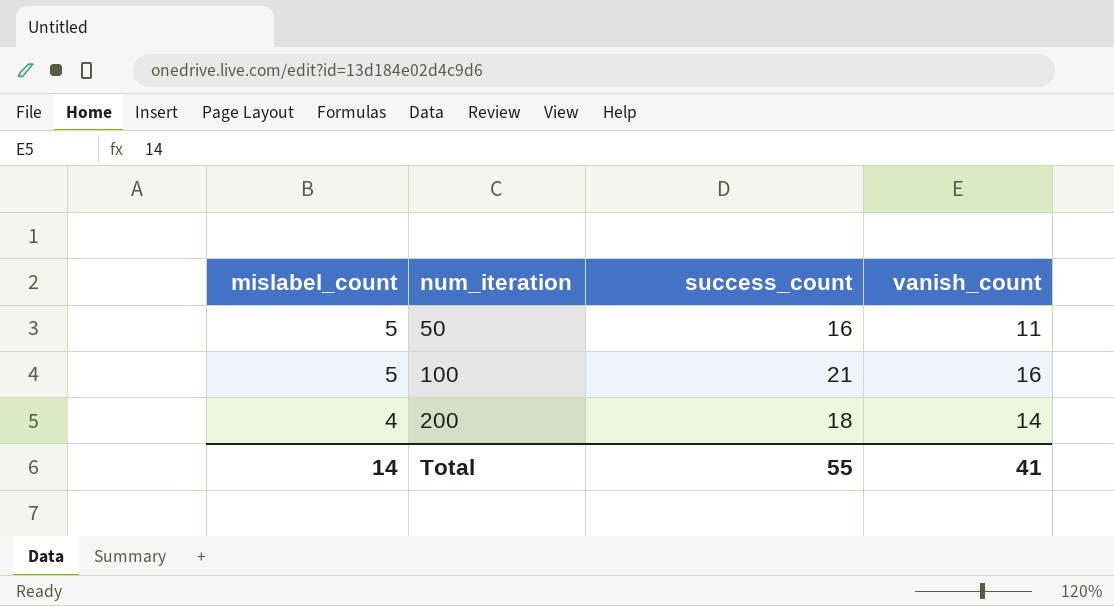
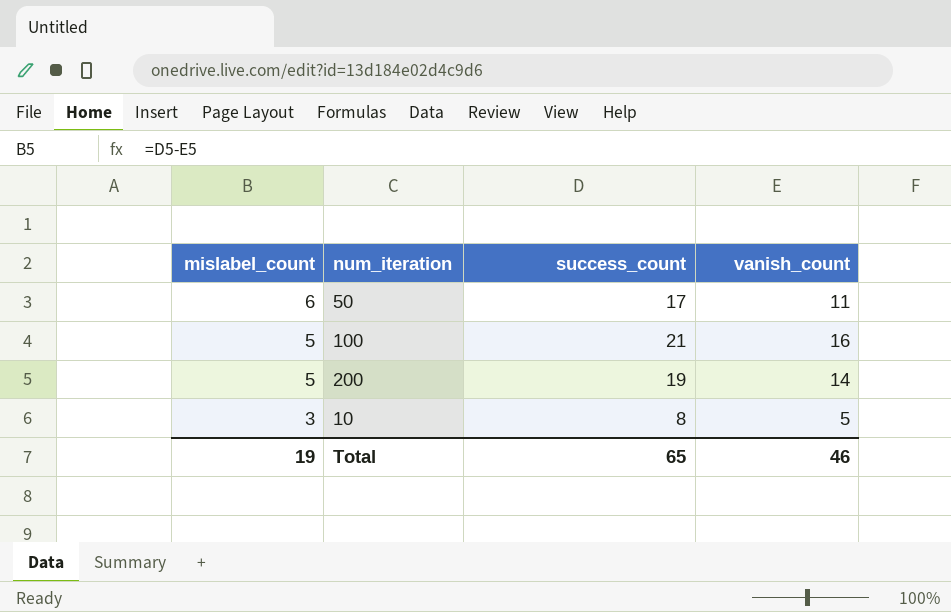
50 | mislabel_count: 5 -> 6
50 | success_count: 16 -> 17
200 | mislabel_count: 4 -> 5
200 | success_count: 18 -> 19
row 10: none -> 3 | 8 | 5
Total | mislabel_count: 14 -> 19
Total | success_count: 55 -> 65
Total | vanish_count: 41 -> 46

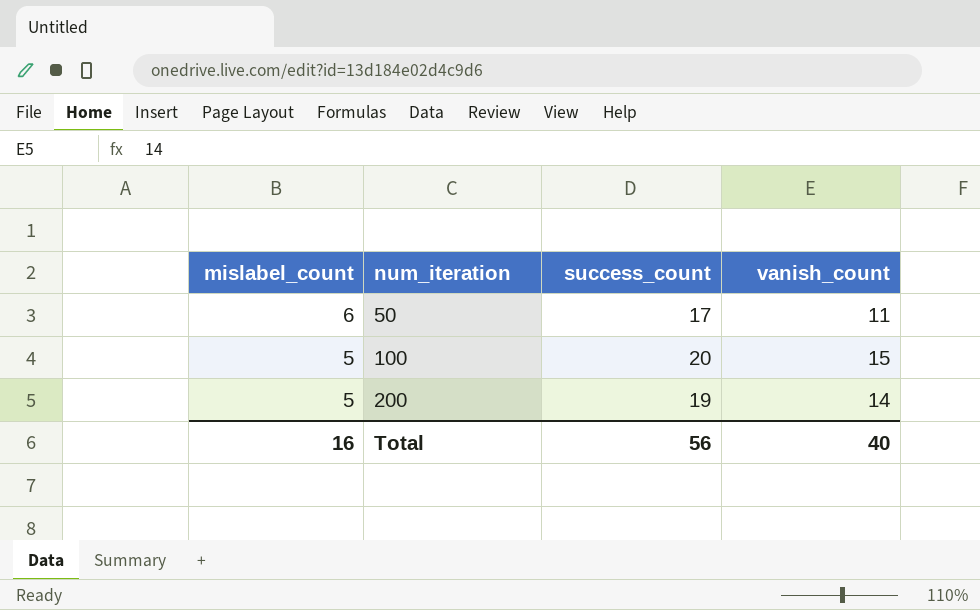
row 10: 3 | 8 | 5 -> none
100 | success_count: 21 -> 20
100 | vanish_count: 16 -> 15
Total | mislabel_count: 19 -> 16
Total | success_count: 65 -> 56
Total | vanish_count: 46 -> 40

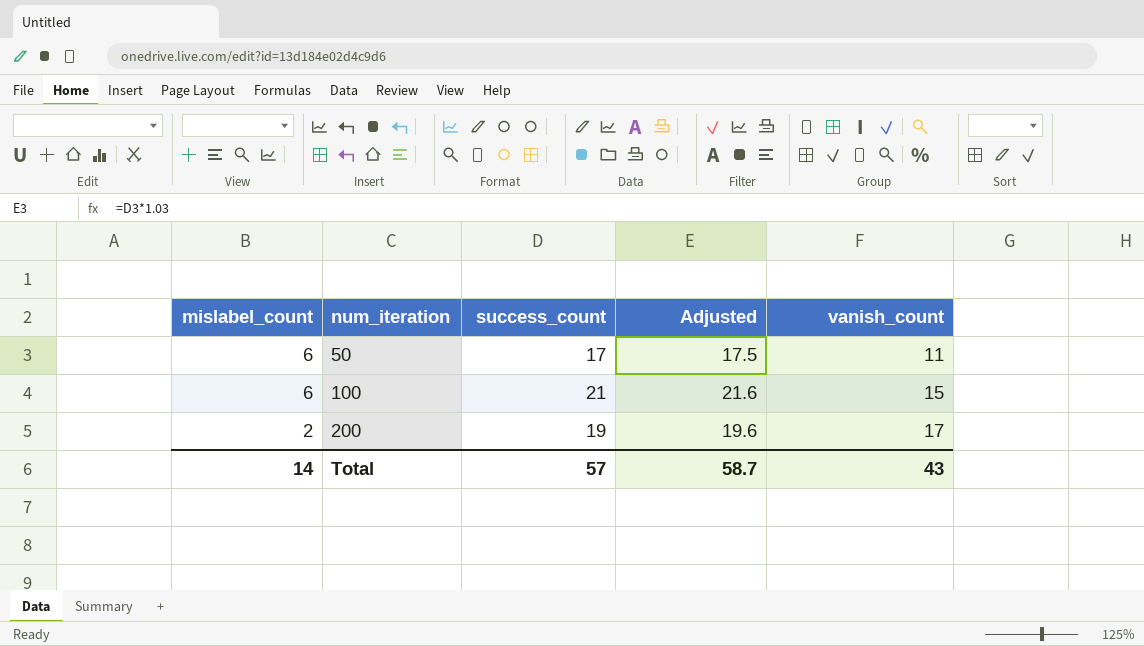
column Adjusted | formula: none -> [success_count] * 1.03
100 | mislabel_count: 5 -> 6
100 | success_count: 20 -> 21
200 | mislabel_count: 5 -> 2
200 | vanish_count: 14 -> 17
Total | mislabel_count: 16 -> 14
Total | success_count: 56 -> 57
Total | vanish_count: 40 -> 43

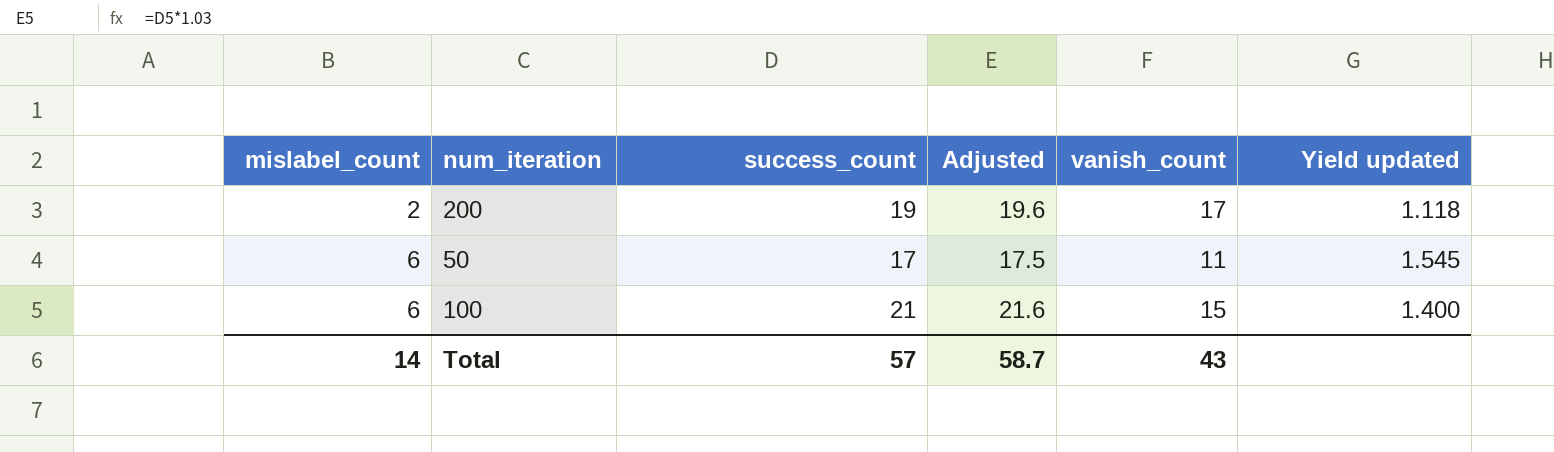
row order: mislabel_count descending -> mislabel_count ascending
column Yield updated | formula: none -> [success_count] / [vanish_count]

